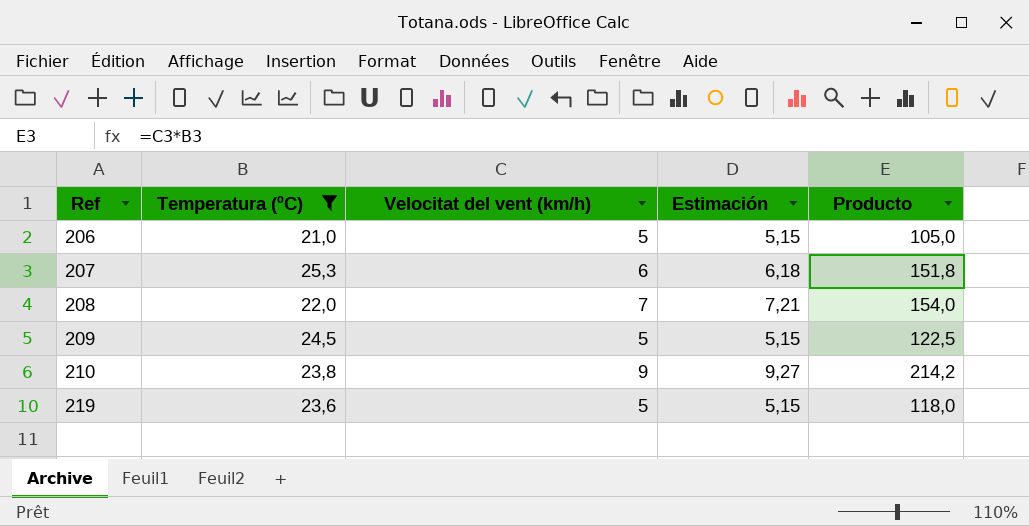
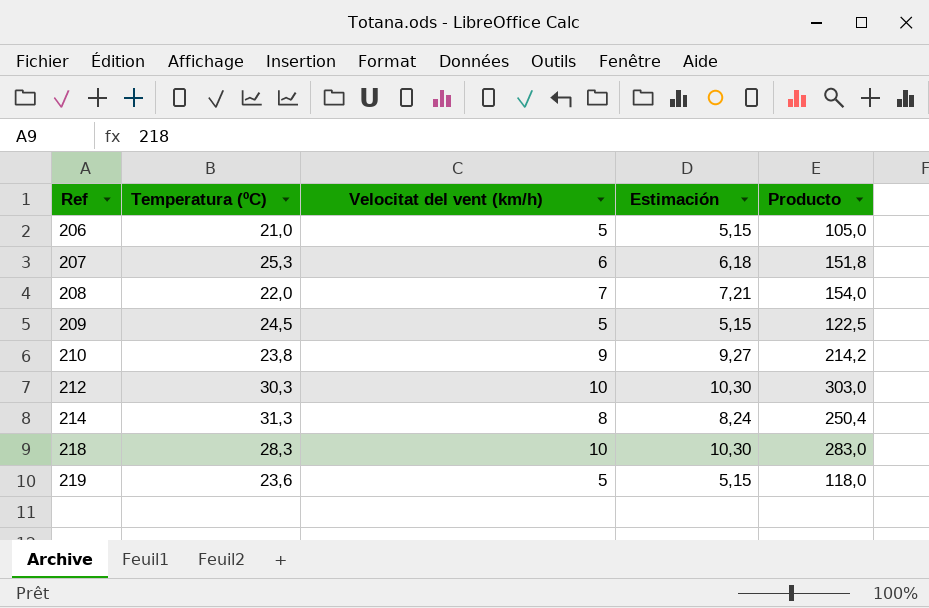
filter: Temperatura (ºC) <= 25,3 -> none

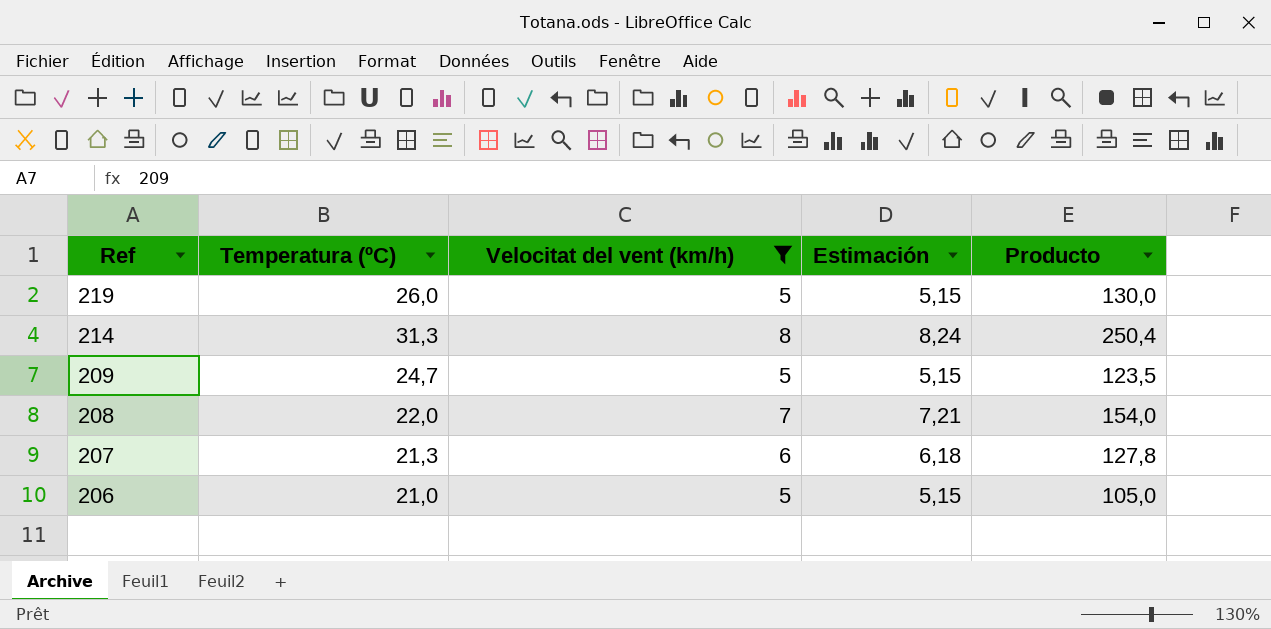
filter: none -> Velocitat del vent (km/h) <= 8
row order: Ref ascending -> Ref descending
219 | Temperatura (ºC): 23,6 -> 26,0
219 | Producto: 118,0 -> 130,0
209 | Temperatura (ºC): 24,5 -> 24,7
209 | Producto: 122,5 -> 123,5
207 | Temperatura (ºC): 25,3 -> 21,3
207 | Producto: 151,8 -> 127,8

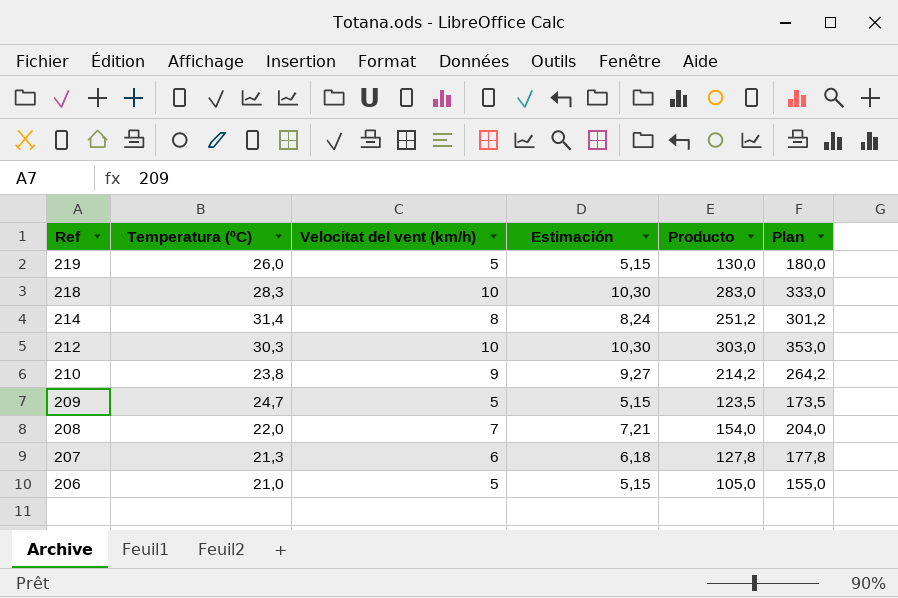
filter: Velocitat del vent (km/h) <= 8 -> none
column Plan | formula: none -> [Producto] + 50
214 | Temperatura (ºC): 31,3 -> 31,4
214 | Producto: 250,4 -> 251,2

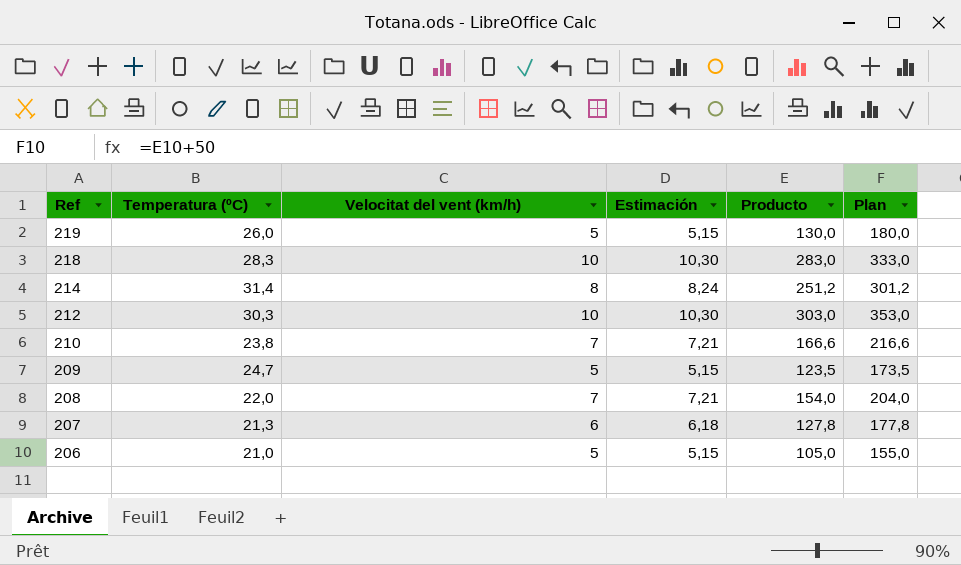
210 | Velocitat del vent (km/h): 9 -> 7
210 | Estimación: 9,27 -> 7,21
210 | Producto: 214,2 -> 166,6
210 | Plan: 264,2 -> 216,6

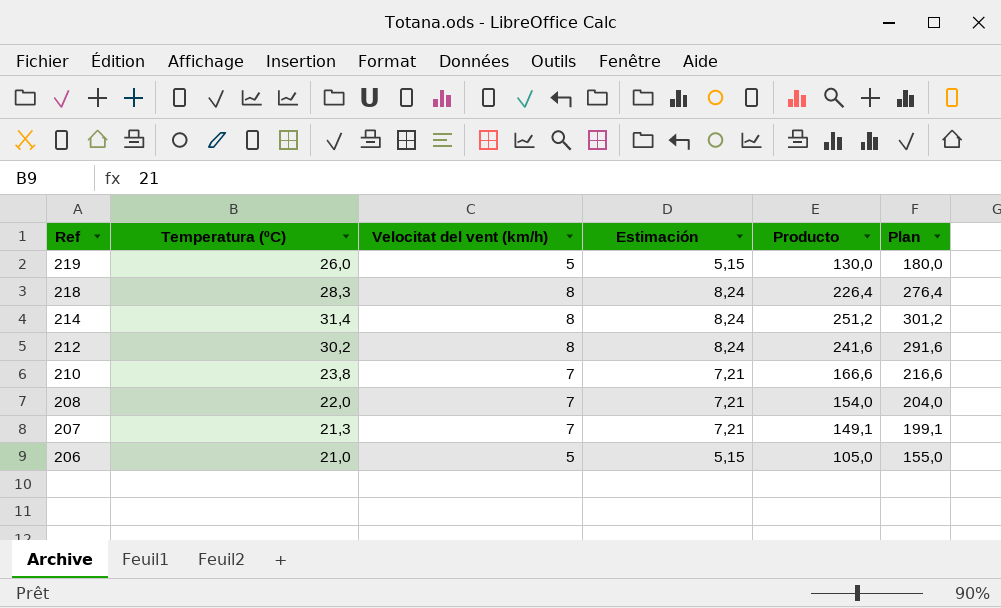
row 209: 24,7 | 5 | 5,15 | 123,5 | 173,5 -> none
218 | Velocitat del vent (km/h): 10 -> 8
218 | Estimación: 10,30 -> 8,24
218 | Producto: 283,0 -> 226,4
218 | Plan: 333,0 -> 276,4
212 | Temperatura (ºC): 30,3 -> 30,2
212 | Velocitat del vent (km/h): 10 -> 8
212 | Estimación: 10,30 -> 8,24
212 | Producto: 303,0 -> 241,6
212 | Plan: 353,0 -> 291,6
207 | Velocitat del vent (km/h): 6 -> 7
207 | Estimación: 6,18 -> 7,21
207 | Producto: 127,8 -> 149,1
207 | Plan: 177,8 -> 199,1

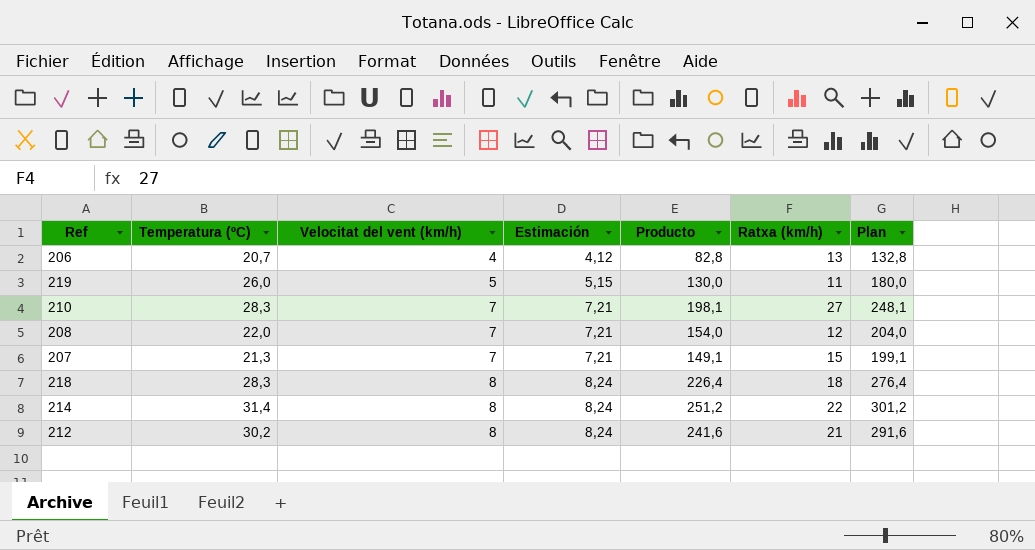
row order: Ref descending -> Velocitat del vent (km/h) ascending
column Ratxa (km/h) | position: none -> 6
206 | Temperatura (ºC): 21,0 -> 20,7
206 | Velocitat del vent (km/h): 5 -> 4
206 | Estimación: 5,15 -> 4,12
206 | Producto: 105,0 -> 82,8
206 | Plan: 155,0 -> 132,8
210 | Temperatura (ºC): 23,8 -> 28,3
210 | Producto: 166,6 -> 198,1
210 | Plan: 216,6 -> 248,1

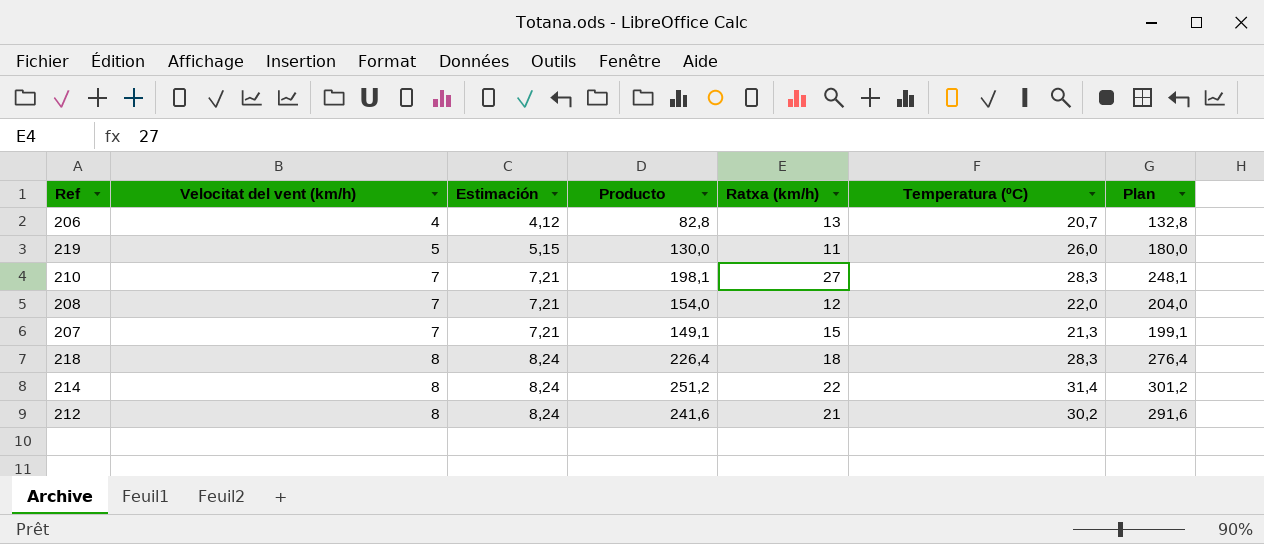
column Temperatura (ºC) | position: 2 -> 6

